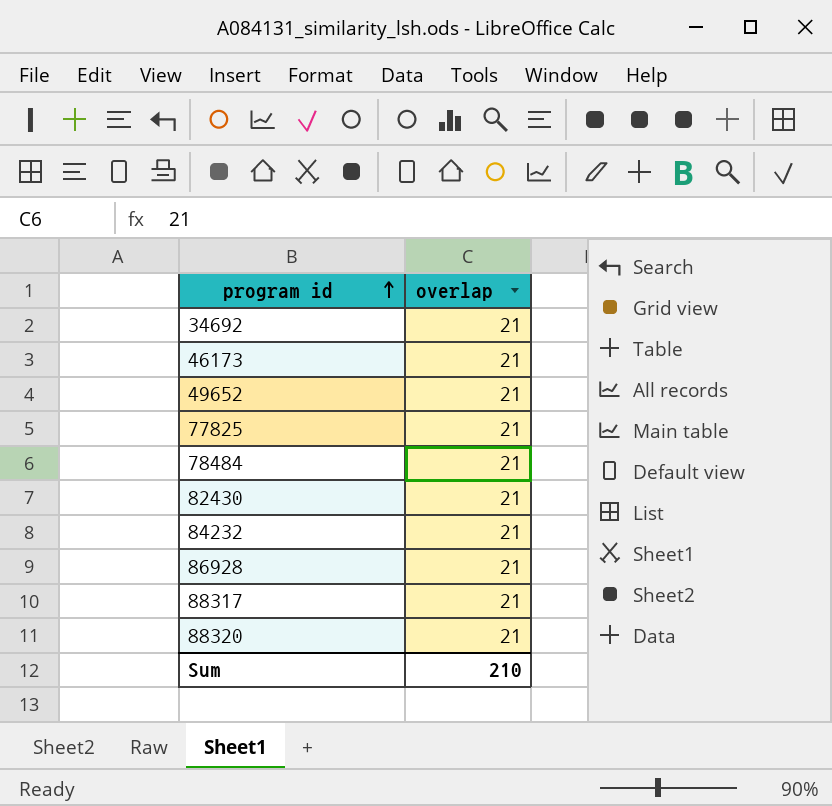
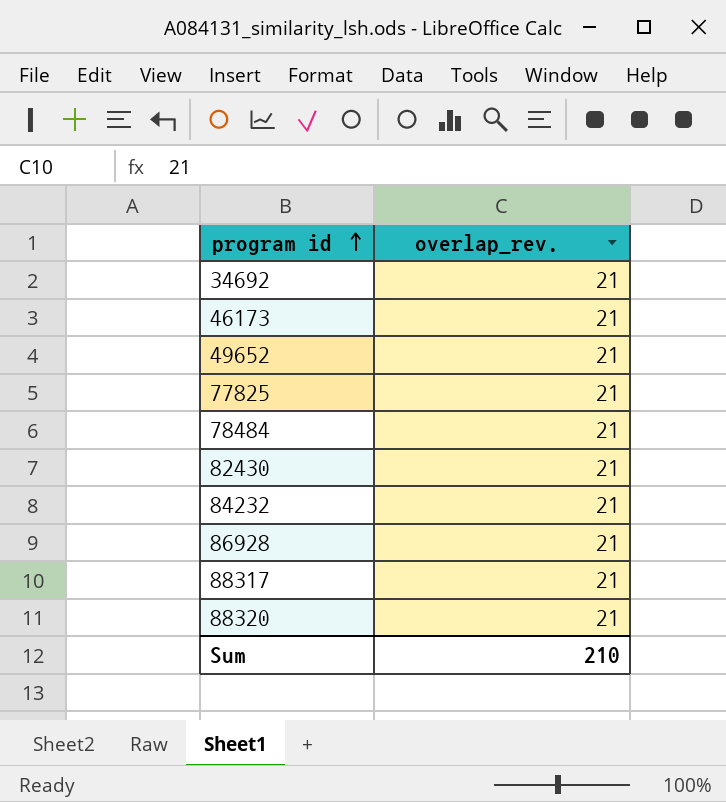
column name: overlap -> overlap_rev.

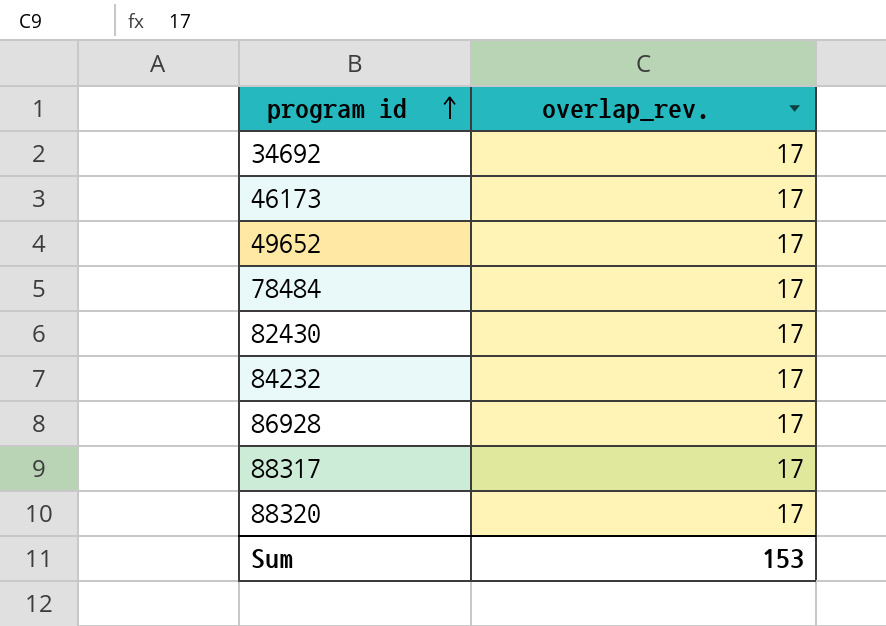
row 77825: 21 -> none
34692 | overlap_rev.: 21 -> 17
46173 | overlap_rev.: 21 -> 17
49652 | overlap_rev.: 21 -> 17
78484 | overlap_rev.: 21 -> 17
82430 | overlap_rev.: 21 -> 17
84232 | overlap_rev.: 21 -> 17
86928 | overlap_rev.: 21 -> 17
88317 | overlap_rev.: 21 -> 17
88320 | overlap_rev.: 21 -> 17
Sum | overlap_rev.: 210 -> 153

